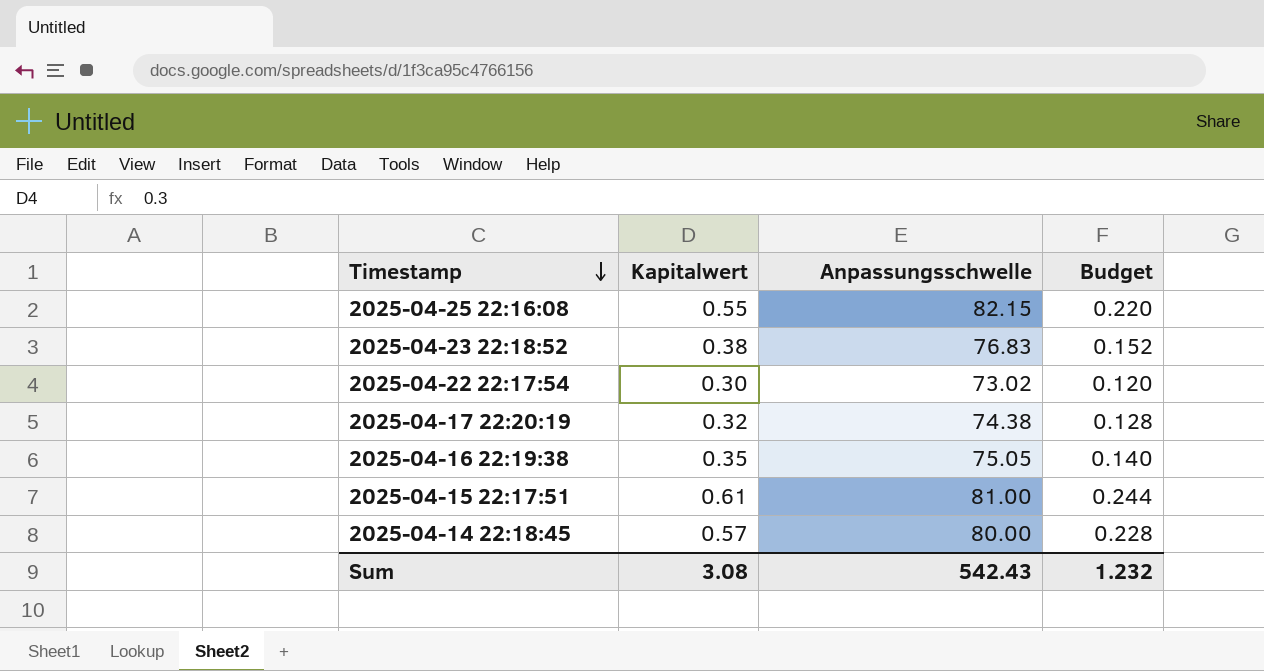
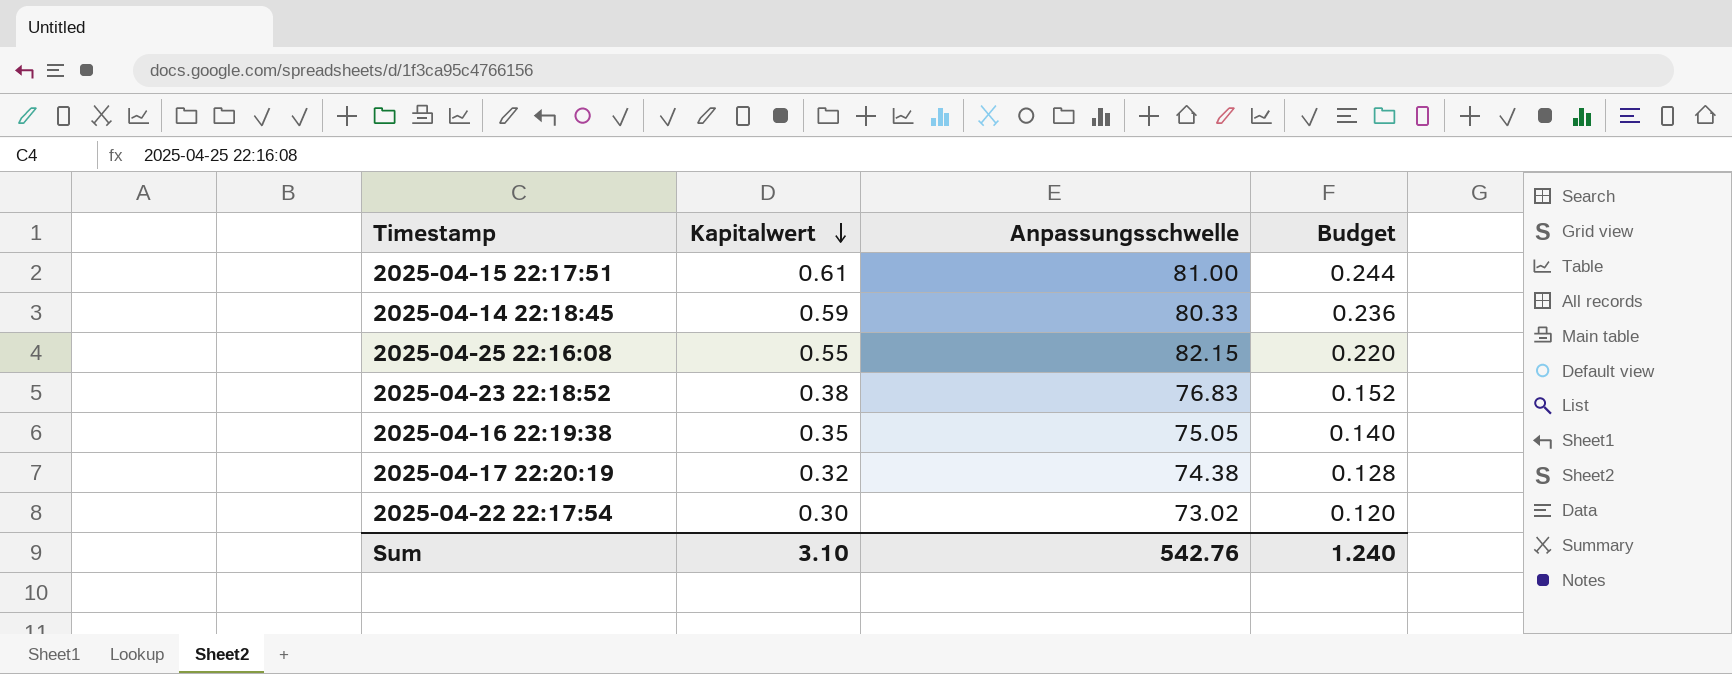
row order: Timestamp descending -> Kapitalwert descending
2025-04-14 22:18:45 | Kapitalwert: 0.57 -> 0.59
2025-04-14 22:18:45 | Anpassungsschwelle: 80.00 -> 80.33
2025-04-14 22:18:45 | Budget: 0.228 -> 0.236
Sum | Kapitalwert: 3.08 -> 3.10
Sum | Anpassungsschwelle: 542.43 -> 542.76
Sum | Budget: 1.232 -> 1.240

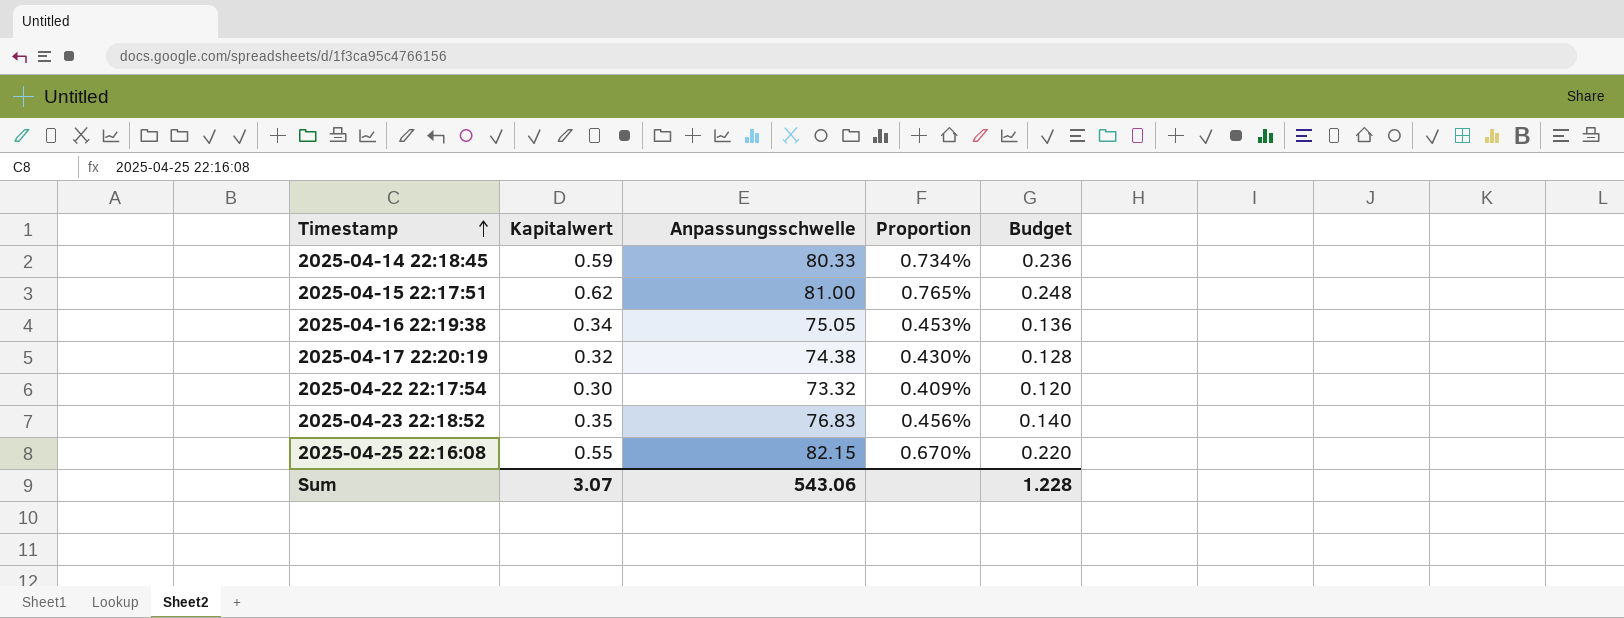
row order: Kapitalwert descending -> Timestamp ascending
column Proportion | formula: none -> [Kapitalwert] / [Anpassungsschwelle]
2025-04-15 22:17:51 | Kapitalwert: 0.61 -> 0.62
2025-04-15 22:17:51 | Budget: 0.244 -> 0.248
2025-04-16 22:19:38 | Kapitalwert: 0.35 -> 0.34
2025-04-16 22:19:38 | Budget: 0.140 -> 0.136
2025-04-22 22:17:54 | Anpassungsschwelle: 73.02 -> 73.32
2025-04-23 22:18:52 | Kapitalwert: 0.38 -> 0.35
2025-04-23 22:18:52 | Budget: 0.152 -> 0.140
Sum | Kapitalwert: 3.10 -> 3.07
Sum | Anpassungsschwelle: 542.76 -> 543.06
Sum | Budget: 1.240 -> 1.228

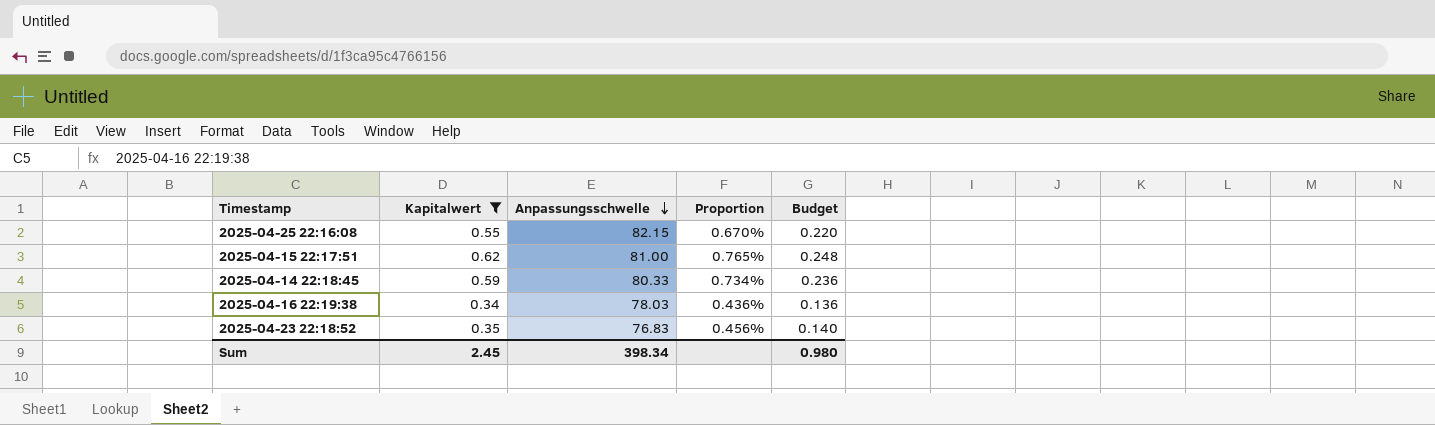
filter: none -> Kapitalwert >= 0.34
row order: Timestamp ascending -> Anpassungsschwelle descending
2025-04-16 22:19:38 | Anpassungsschwelle: 75.05 -> 78.03
2025-04-16 22:19:38 | Proportion: 0.453% -> 0.436%
Sum | Kapitalwert: 3.07 -> 2.45
Sum | Anpassungsschwelle: 543.06 -> 398.34
Sum | Budget: 1.228 -> 0.980

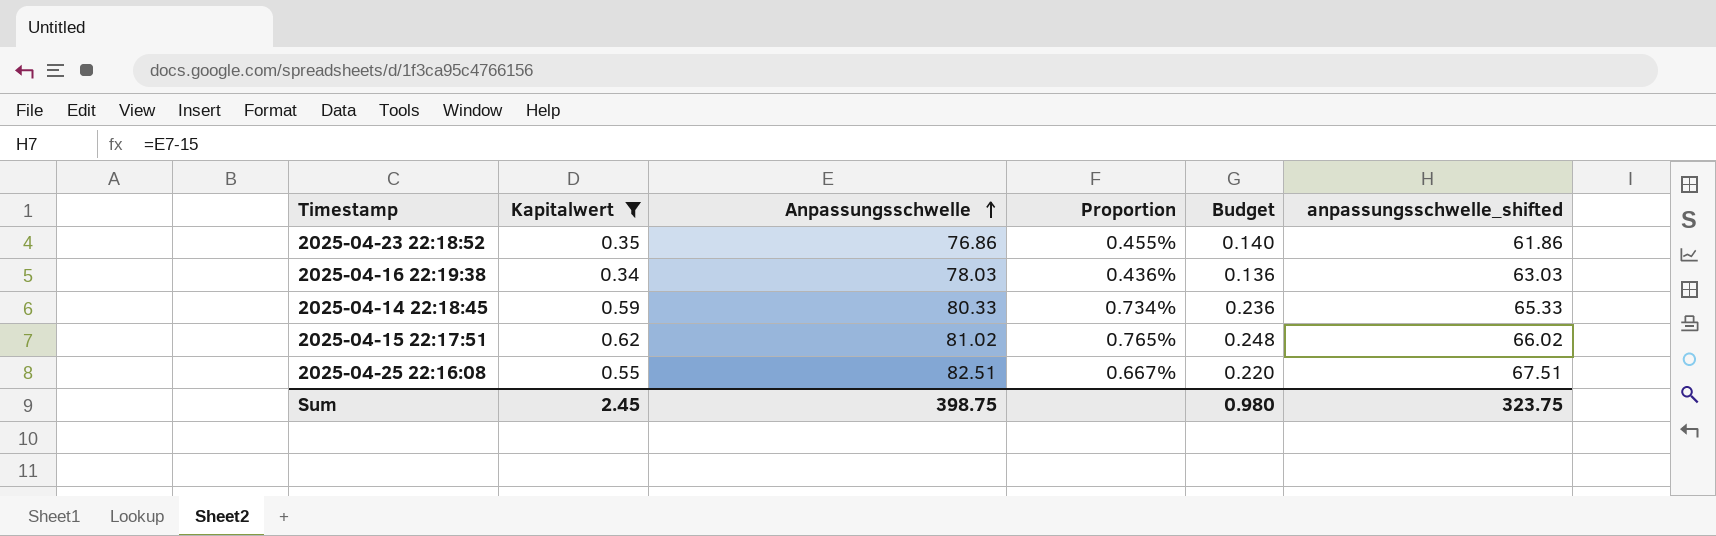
row order: Anpassungsschwelle descending -> Anpassungsschwelle ascending
column anpassungsschwelle_shifted | formula: none -> [Anpassungsschwelle] - 15
2025-04-23 22:18:52 | Anpassungsschwelle: 76.83 -> 76.86
2025-04-23 22:18:52 | Proportion: 0.456% -> 0.455%
2025-04-15 22:17:51 | Anpassungsschwelle: 81.00 -> 81.02
2025-04-25 22:16:08 | Anpassungsschwelle: 82.15 -> 82.51
2025-04-25 22:16:08 | Proportion: 0.670% -> 0.667%
Sum | Anpassungsschwelle: 398.34 -> 398.75

